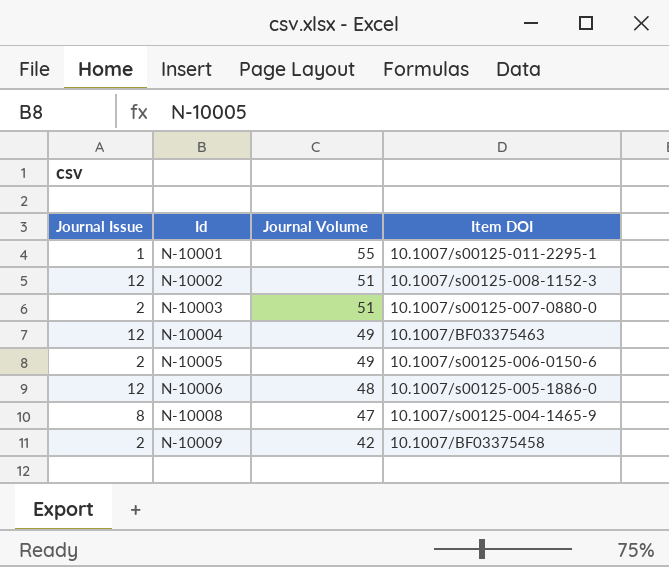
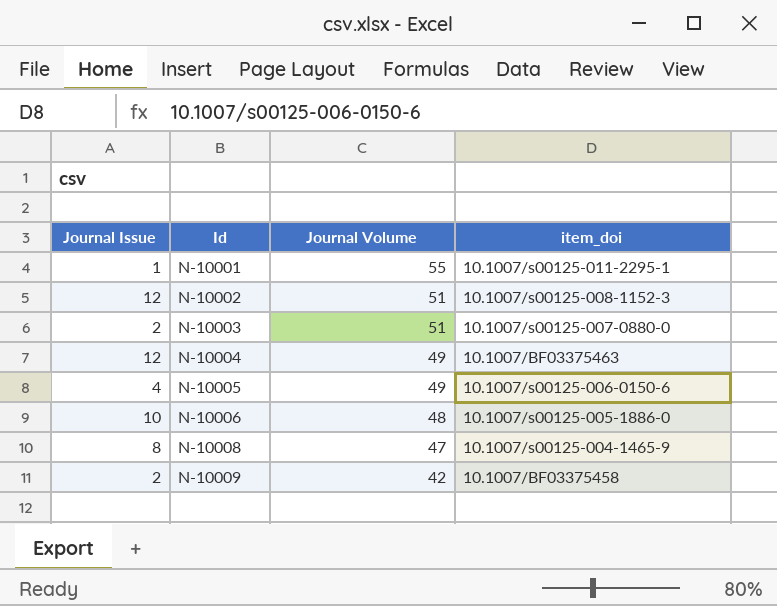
column name: Item DOI -> item_doi
N-10005 | Journal Issue: 2 -> 4
N-10006 | Journal Issue: 12 -> 10

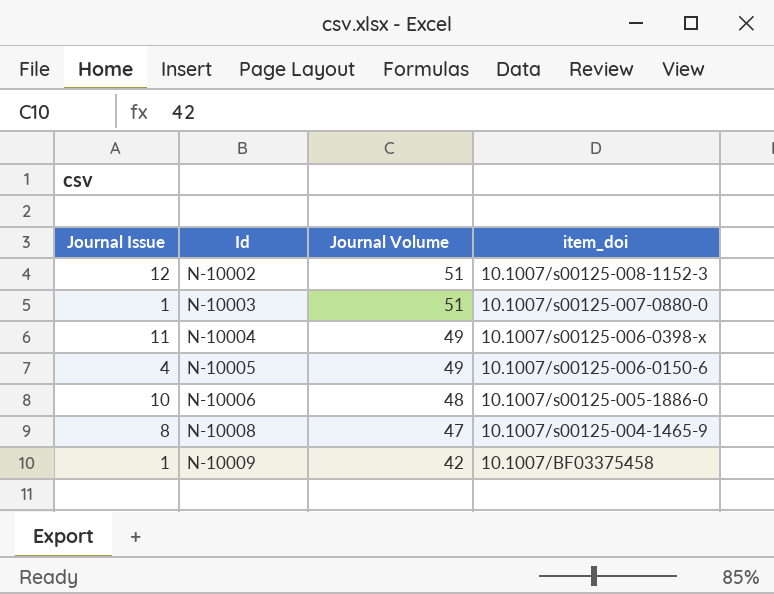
row N-10001: 1 | 55 | 10.1007/s00125-011-2295-1 -> none
N-10003 | Journal Issue: 2 -> 1
N-10004 | Journal Issue: 12 -> 11
N-10004 | item_doi: 10.1007/BF03375463 -> 10.1007/s00125-006-0398-x
N-10009 | Journal Issue: 2 -> 1

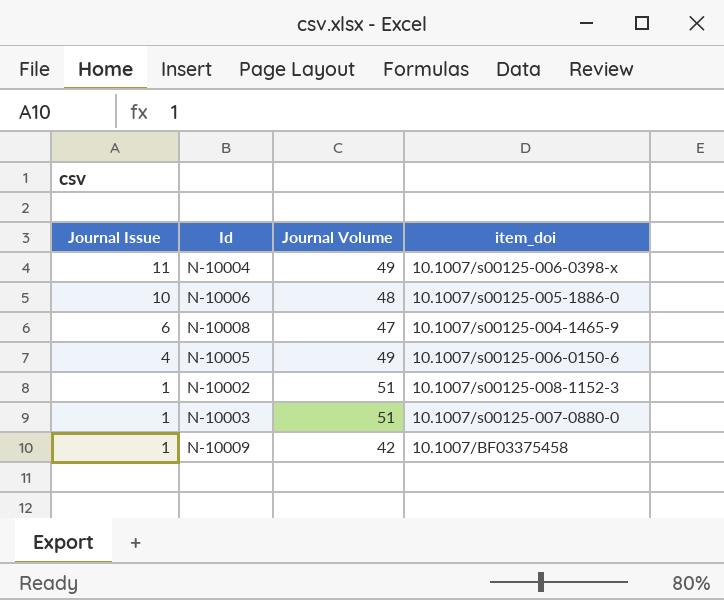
row order: Id ascending -> Journal Issue descending
N-10008 | Journal Issue: 8 -> 6
N-10002 | Journal Issue: 12 -> 1

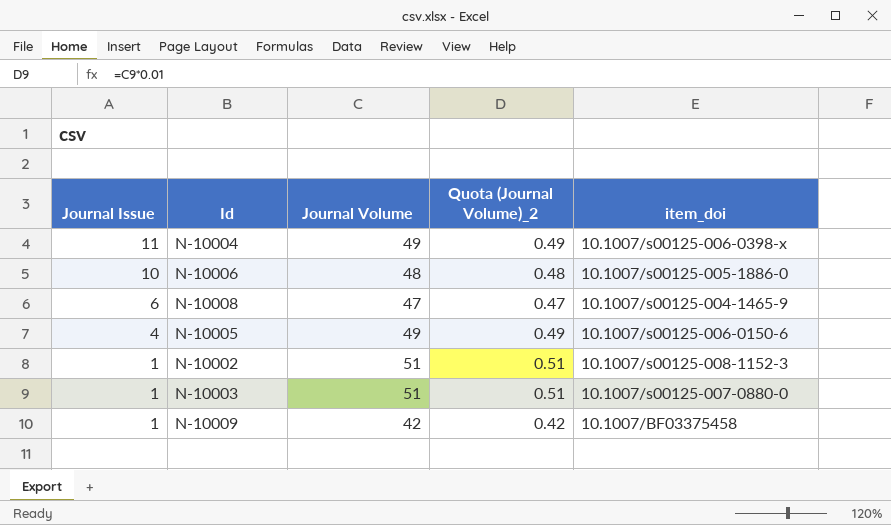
column Quota (Journal Volume)_2 | formula: none -> [Journal Volume] * 0.01

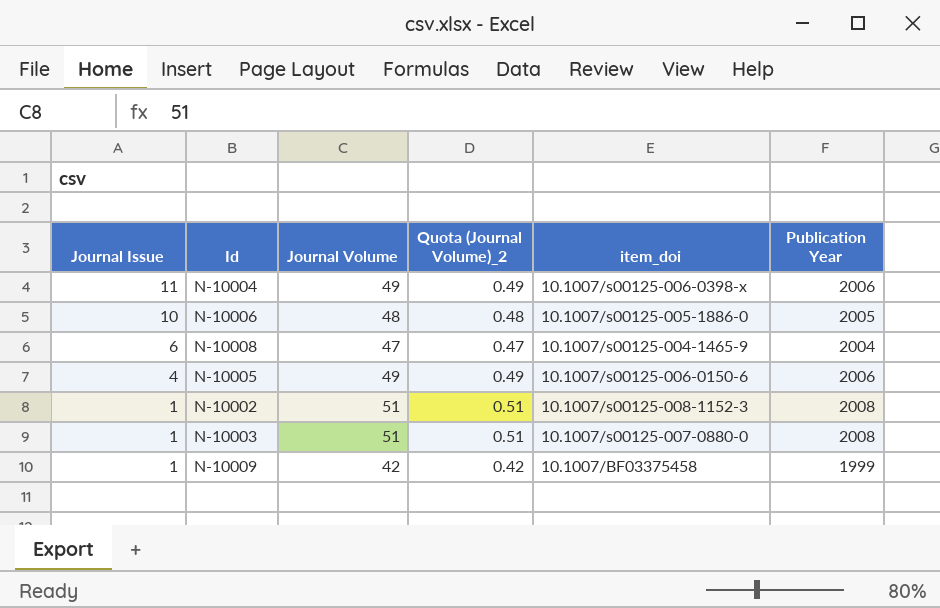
column Publication Year | position: none -> 6

